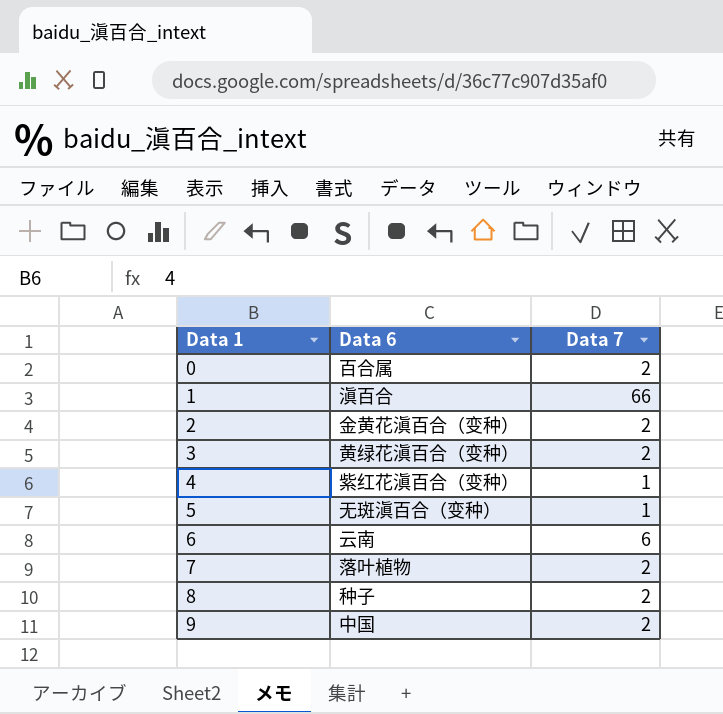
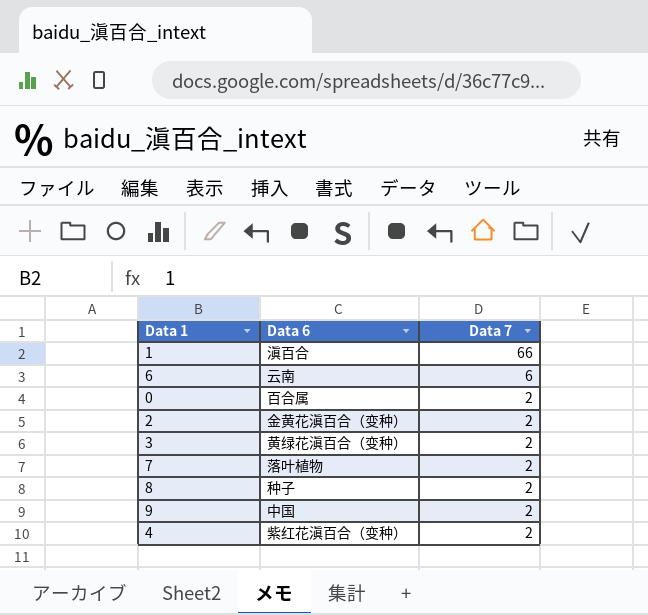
row order: Data 1 ascending -> Data 7 descending
row 5: 无斑滇百合（变种） | 1 -> none
4 | Data 7: 1 -> 2

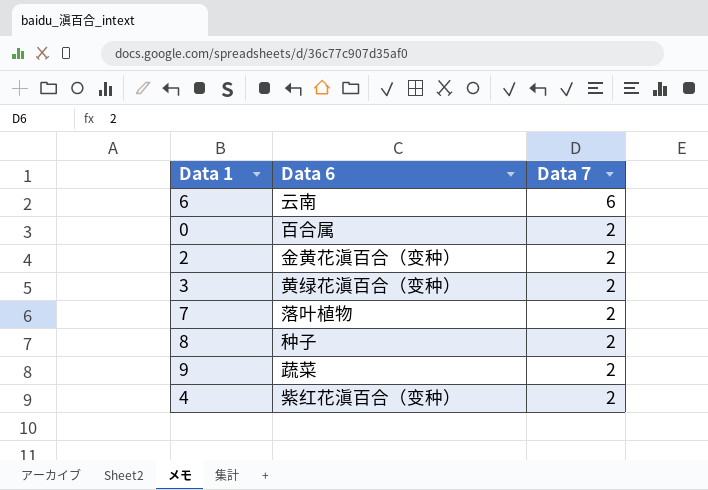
row 1: 滇百合 | 66 -> none
9 | Data 6: 中国 -> 蔬菜

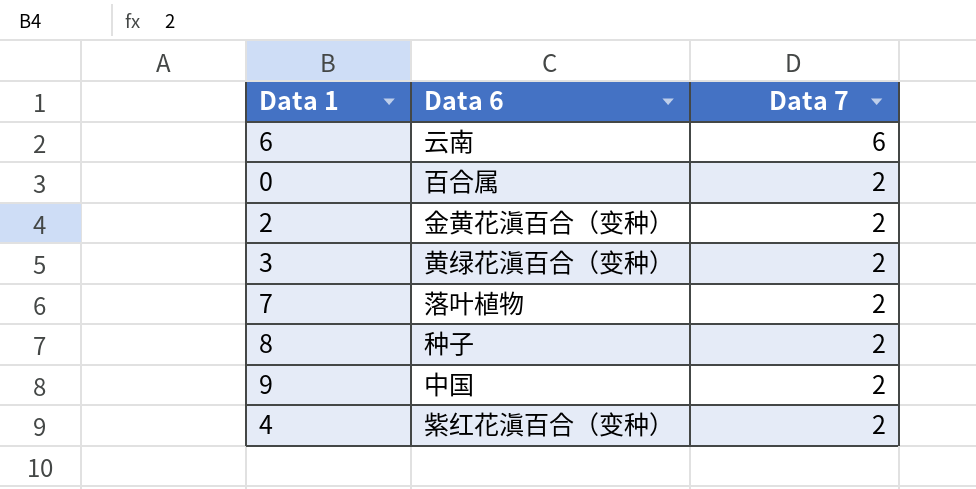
9 | Data 6: 蔬菜 -> 中国

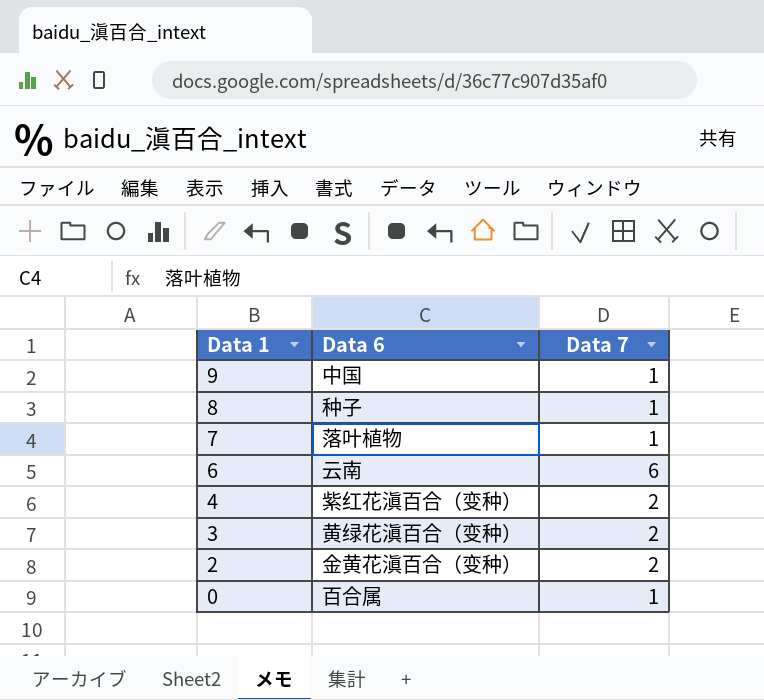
row order: Data 7 descending -> Data 1 descending
9 | Data 7: 2 -> 1
8 | Data 7: 2 -> 1
7 | Data 7: 2 -> 1
0 | Data 7: 2 -> 1

